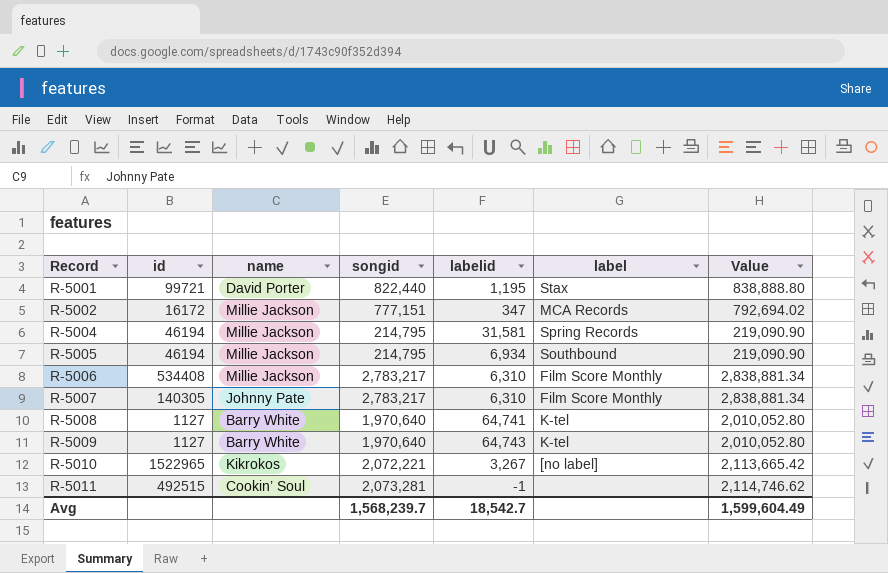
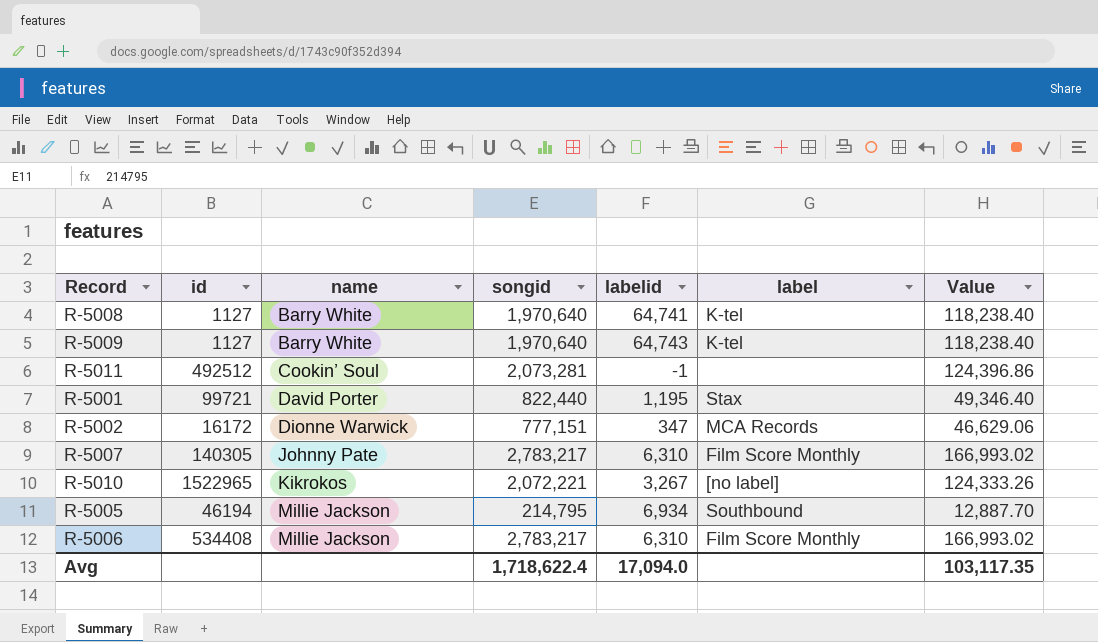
row order: Record ascending -> name ascending
column Value | formula: [songid] * 1.02 -> [songid] * 0.06
row R-5004: 46194 | Millie Jackson | 214,795 | 31,581 | Spring Records | 219,090.90 -> none
R-5011 | id: 492515 -> 492512
R-5002 | name: Millie Jackson -> Dionne Warwick
Avg | songid: 1,568,239.7 -> 1,718,622.4
Avg | labelid: 18,542.7 -> 17,094.0
Avg | Value: 1,599,604.49 -> 103,117.35

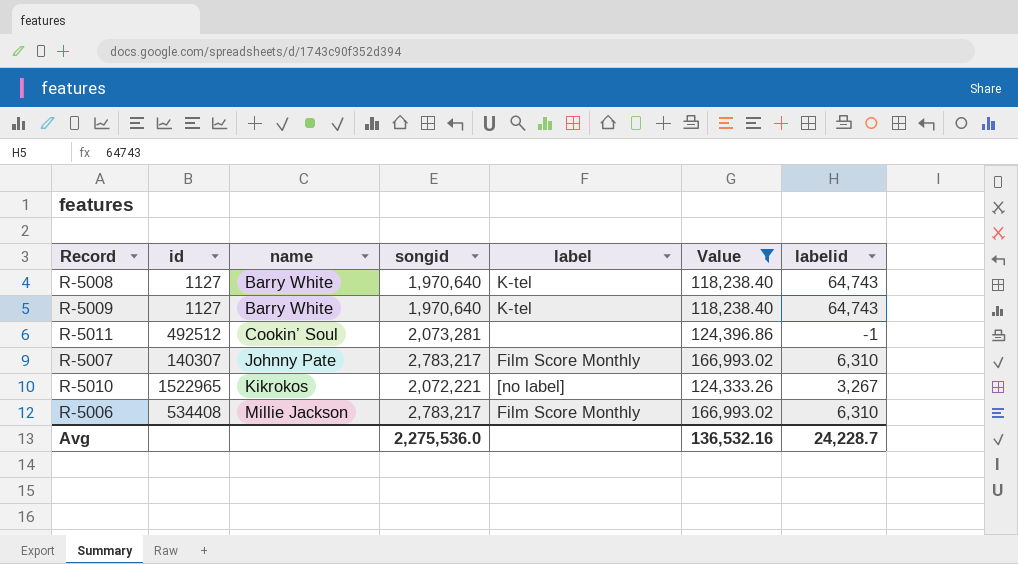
filter: none -> Value >= 118,238.40
column labelid | position: 5 -> 7
R-5008 | labelid: 64,741 -> 64,743
R-5007 | id: 140305 -> 140307
Avg | songid: 1,718,622.4 -> 2,275,536.0
Avg | Value: 103,117.35 -> 136,532.16
Avg | labelid: 17,094.0 -> 24,228.7

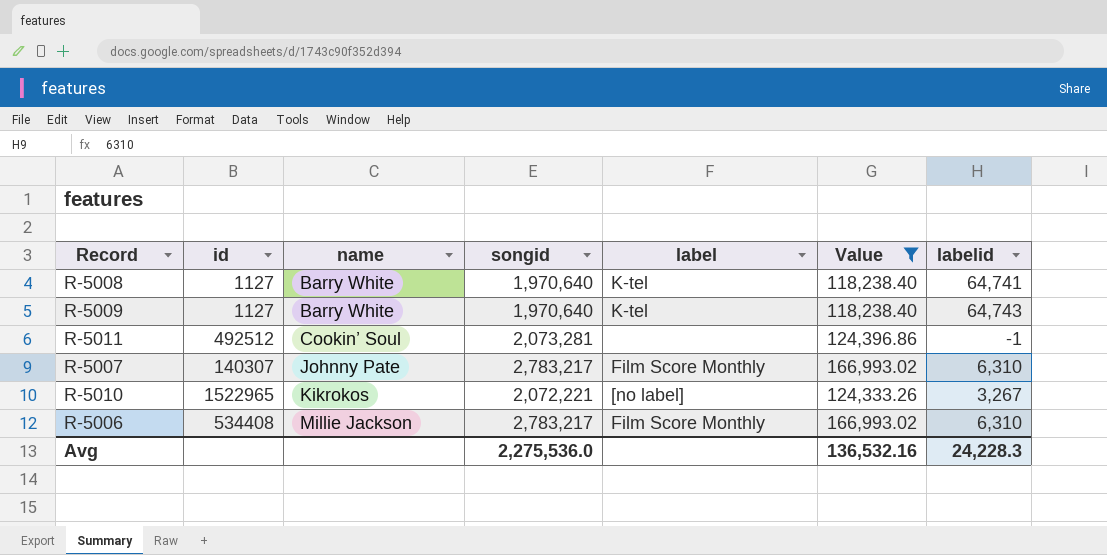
R-5008 | labelid: 64,743 -> 64,741
Avg | labelid: 24,228.7 -> 24,228.3

